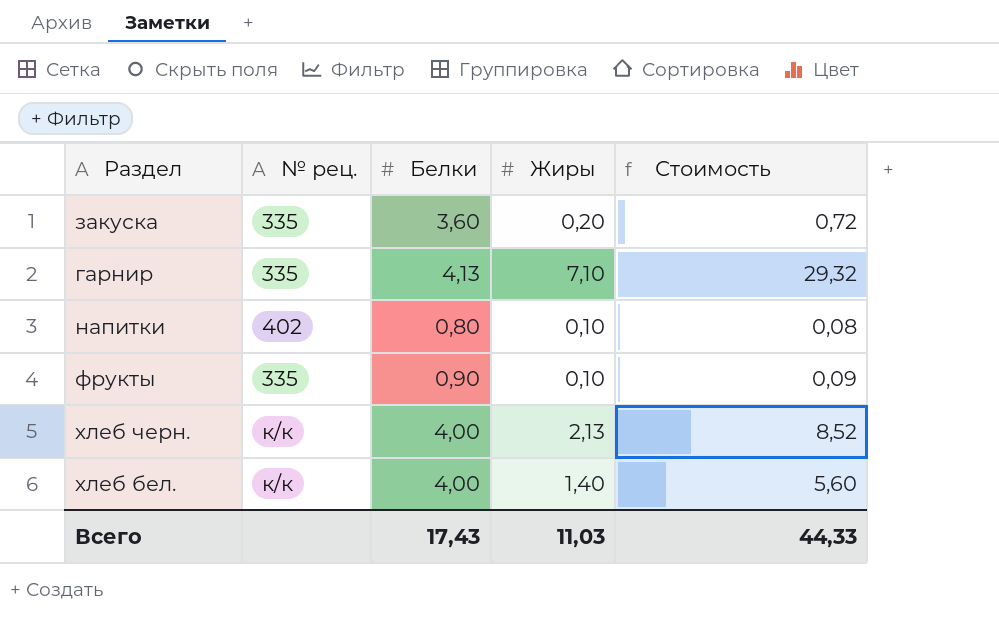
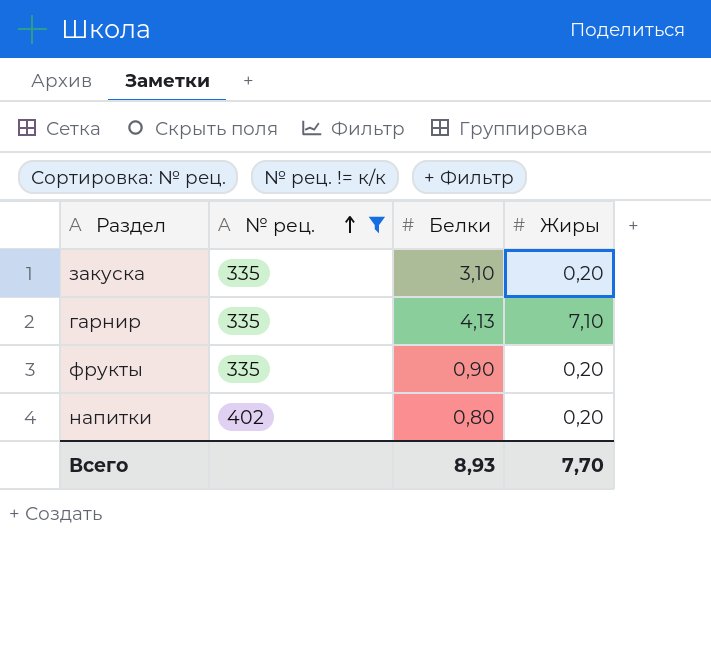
filter: none -> № рец. != к/к
row order: none -> № рец. ascending
column Стоимость | formula: [Белки] * [Жиры] -> none
закуска | Белки: 3,60 -> 3,10
фрукты | Жиры: 0,10 -> 0,20
напитки | Жиры: 0,10 -> 0,20
Всего | Белки: 17,43 -> 8,93
Всего | Жиры: 11,03 -> 7,70

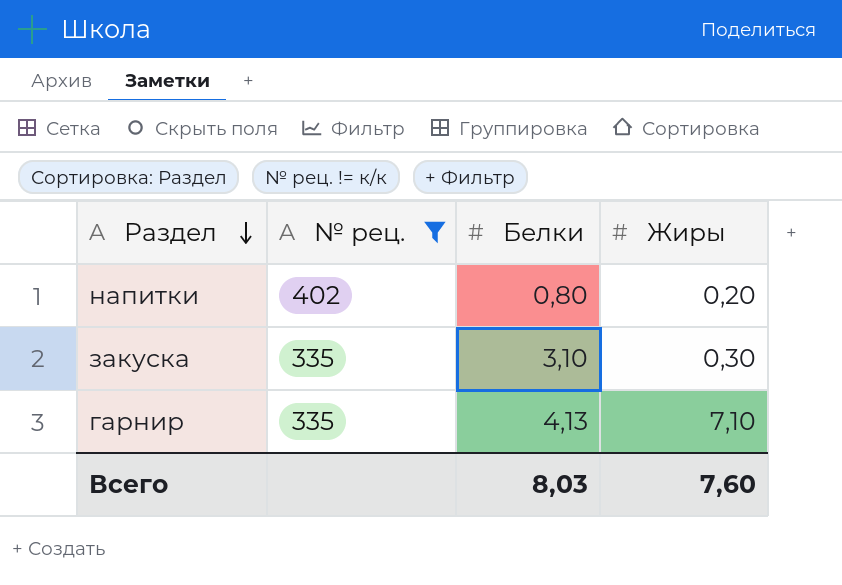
row order: № рец. ascending -> Раздел descending
row фрукты: 335 | 0,90 | 0,20 -> none
закуска | Жиры: 0,20 -> 0,30
Всего | Белки: 8,93 -> 8,03
Всего | Жиры: 7,70 -> 7,60

